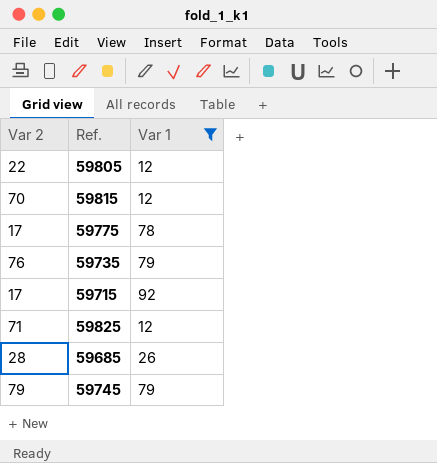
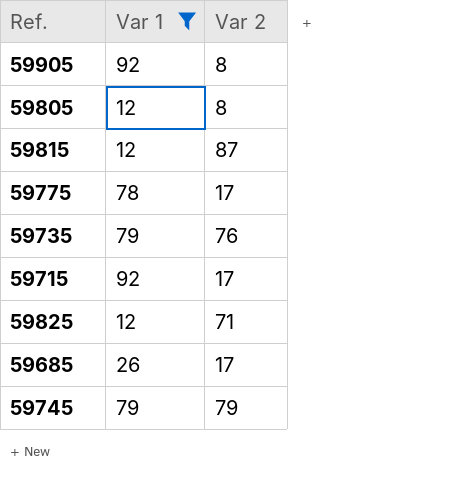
column Var 2 | position: 1 -> 3
row 59905: none -> 92 | 8
59805 | Var 2: 22 -> 8
59815 | Var 2: 70 -> 87
59685 | Var 2: 28 -> 17

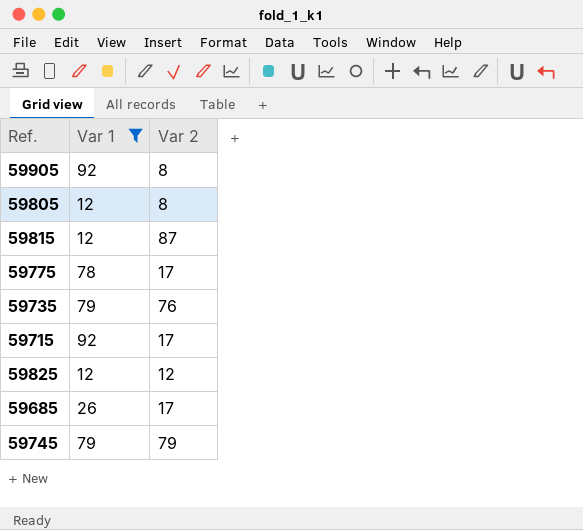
59825 | Var 2: 71 -> 12

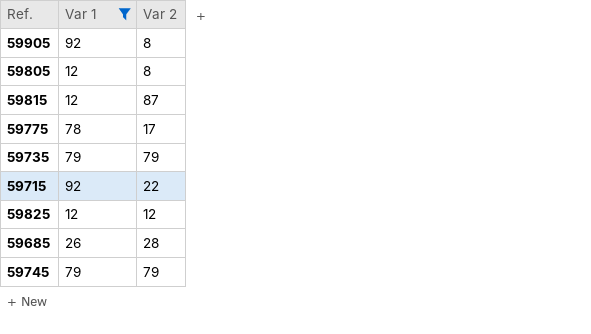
59735 | Var 2: 76 -> 79
59715 | Var 2: 17 -> 22
59685 | Var 2: 17 -> 28

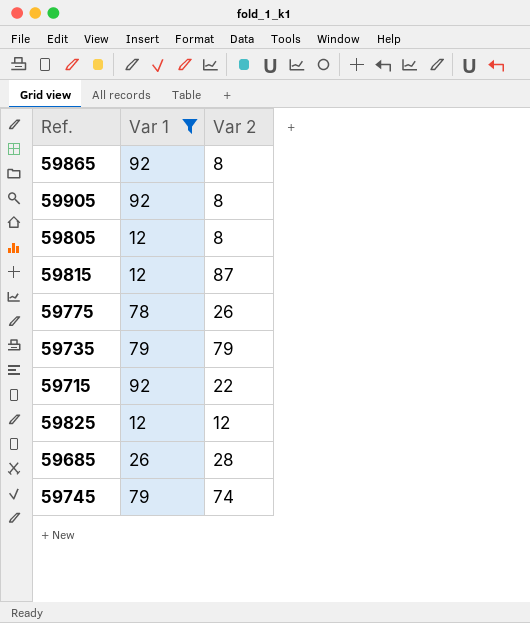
row 59865: none -> 92 | 8
59775 | Var 2: 17 -> 26
59745 | Var 2: 79 -> 74

